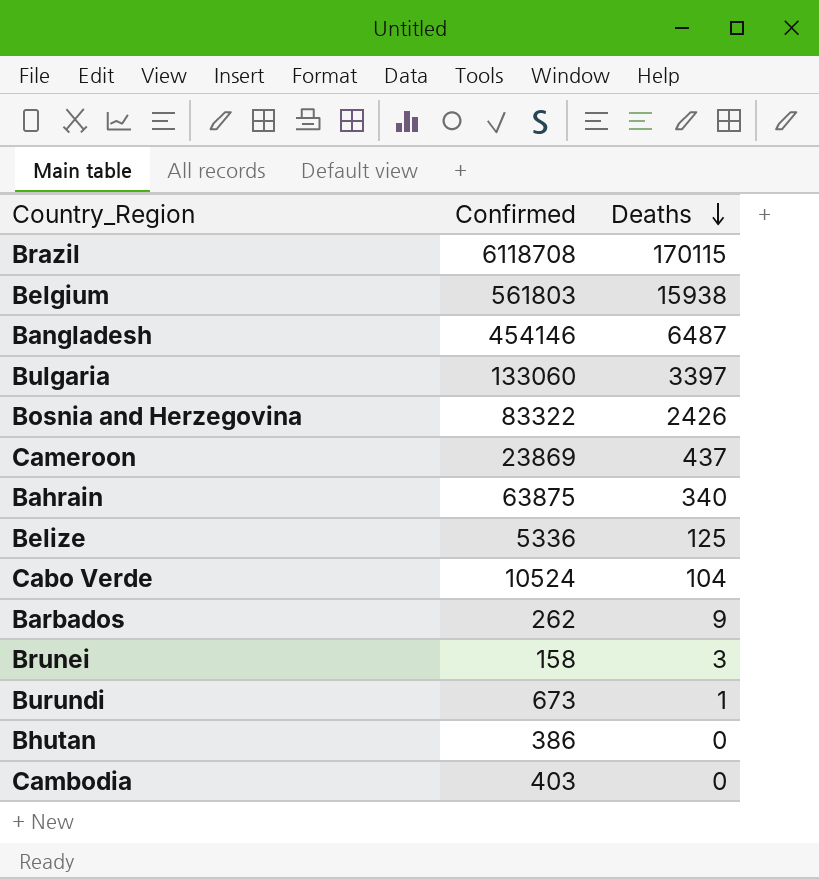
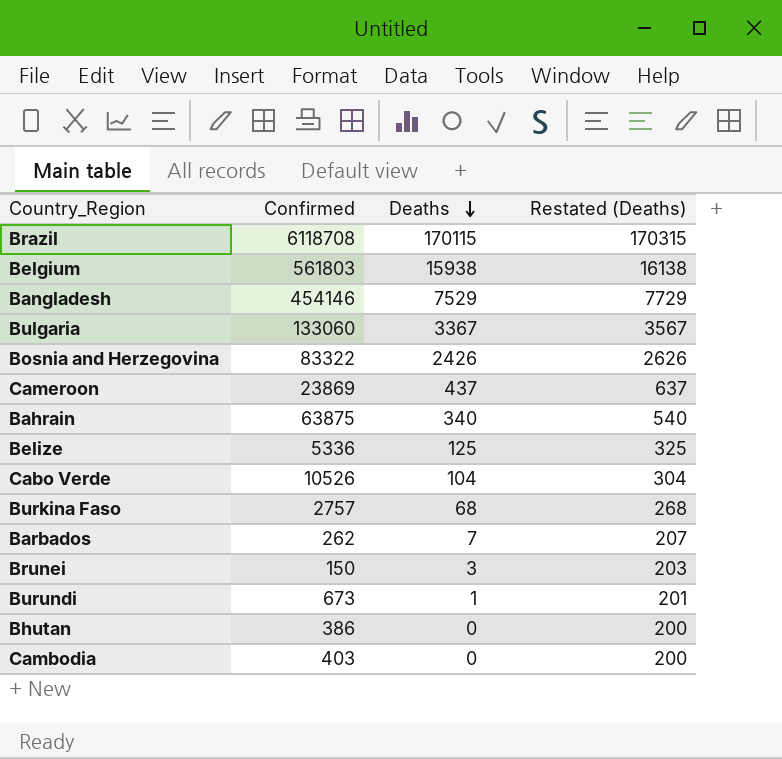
column Restated (Deaths) | formula: none -> [Deaths] + 200
Bangladesh | Deaths: 6487 -> 7529
Bulgaria | Deaths: 3397 -> 3367
Cabo Verde | Confirmed: 10524 -> 10526
row Burkina Faso: none -> 2757 | 68 | 268
Barbados | Deaths: 9 -> 7
Brunei | Confirmed: 158 -> 150

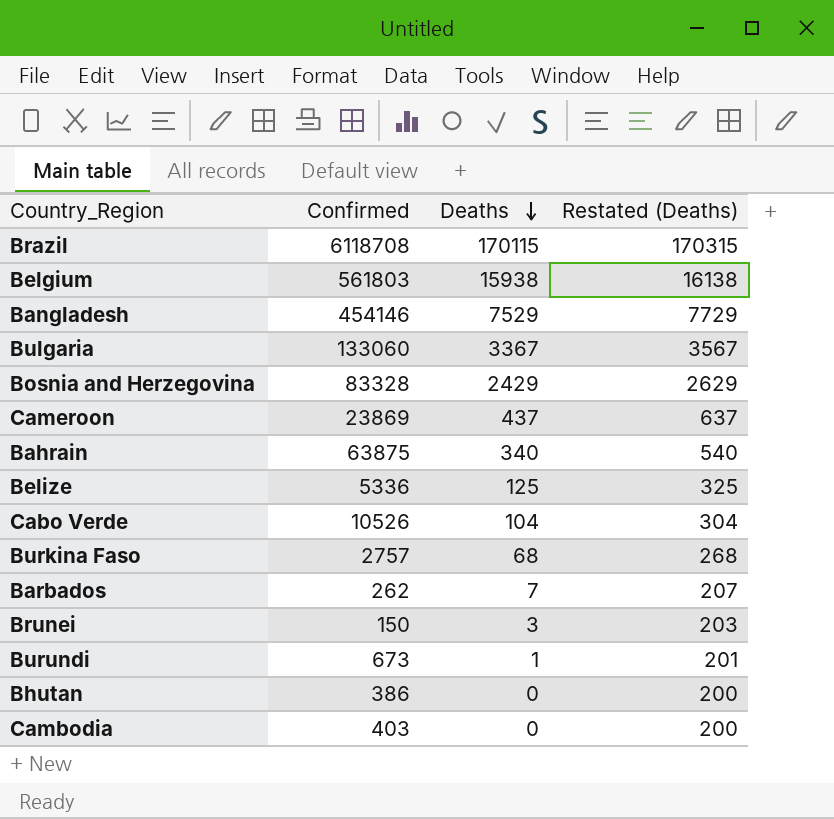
Bosnia and Herzegovina | Confirmed: 83322 -> 83328
Bosnia and Herzegovina | Deaths: 2426 -> 2429
Bosnia and Herzegovina | Restated (Deaths): 2626 -> 2629

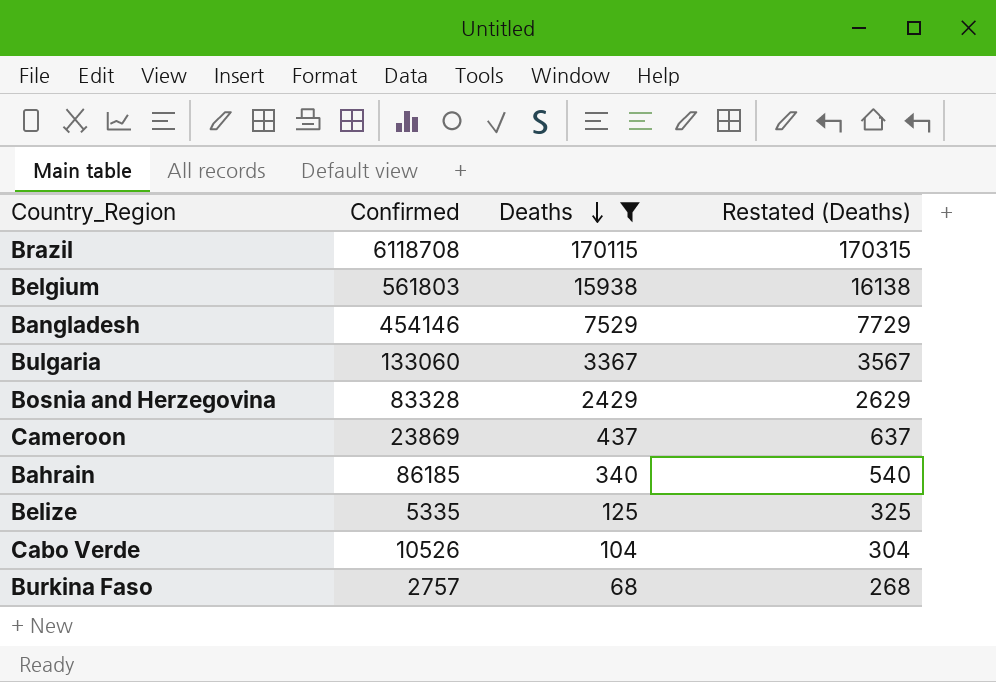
filter: none -> Deaths >= 68
Bahrain | Confirmed: 63875 -> 86185
Belize | Confirmed: 5336 -> 5335

